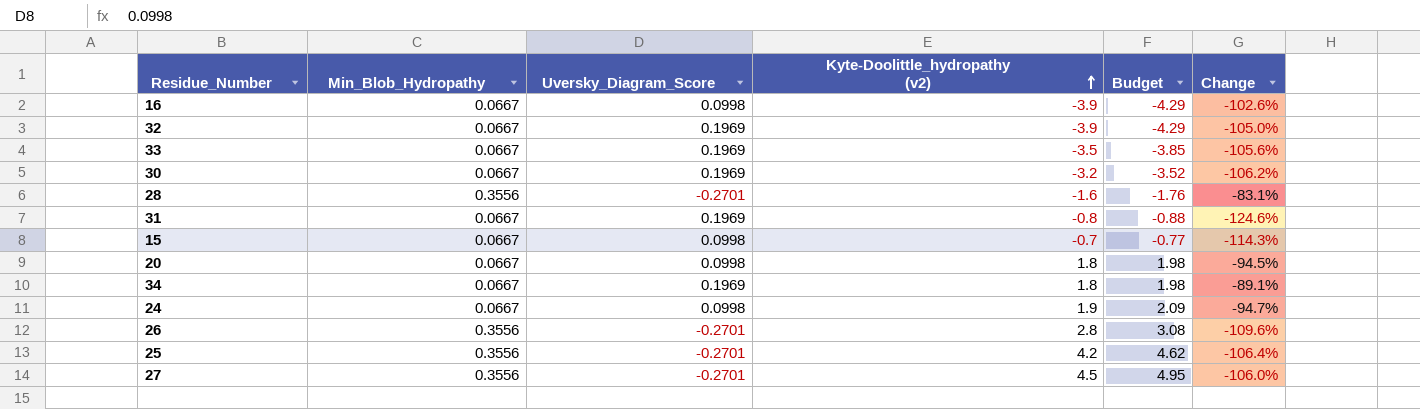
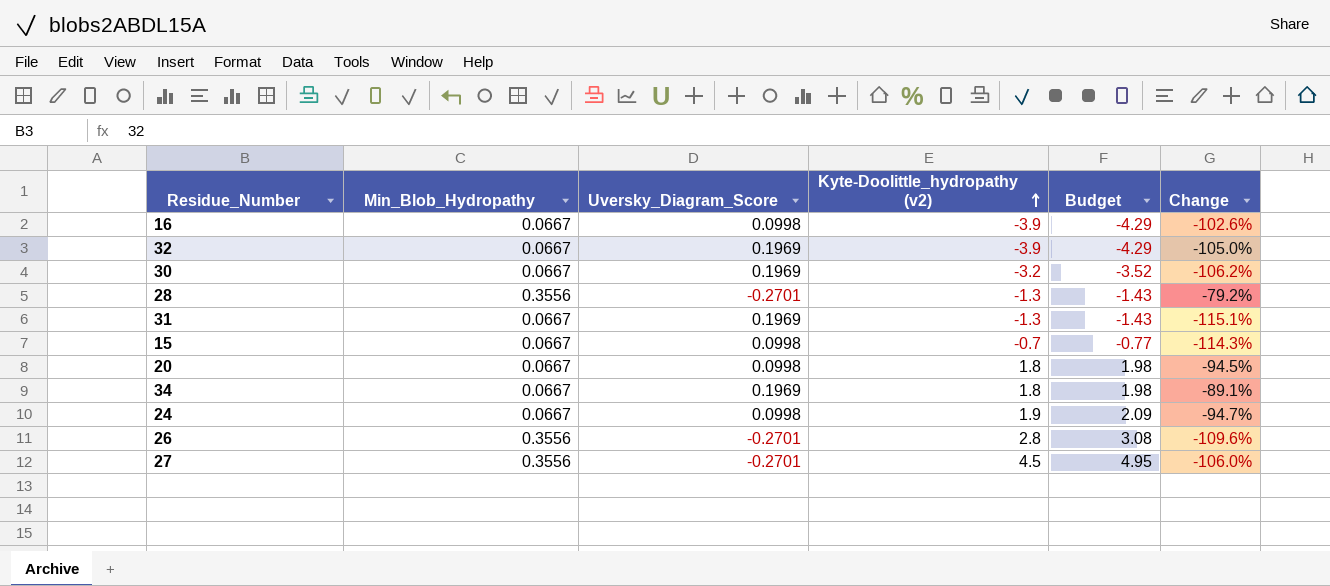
row 33: 0.0667 | 0.1969 | -3.5 | -3.85 | -105.6% -> none
row 25: 0.3556 | -0.2701 | 4.2 | 4.62 | -106.4% -> none
28 | Kyte-Doolittle_hydropathy (v2): -1.6 -> -1.3
28 | Budget: -1.76 -> -1.43
28 | Change: -83.1% -> -79.2%
31 | Kyte-Doolittle_hydropathy (v2): -0.8 -> -1.3
31 | Budget: -0.88 -> -1.43
31 | Change: -124.6% -> -115.1%

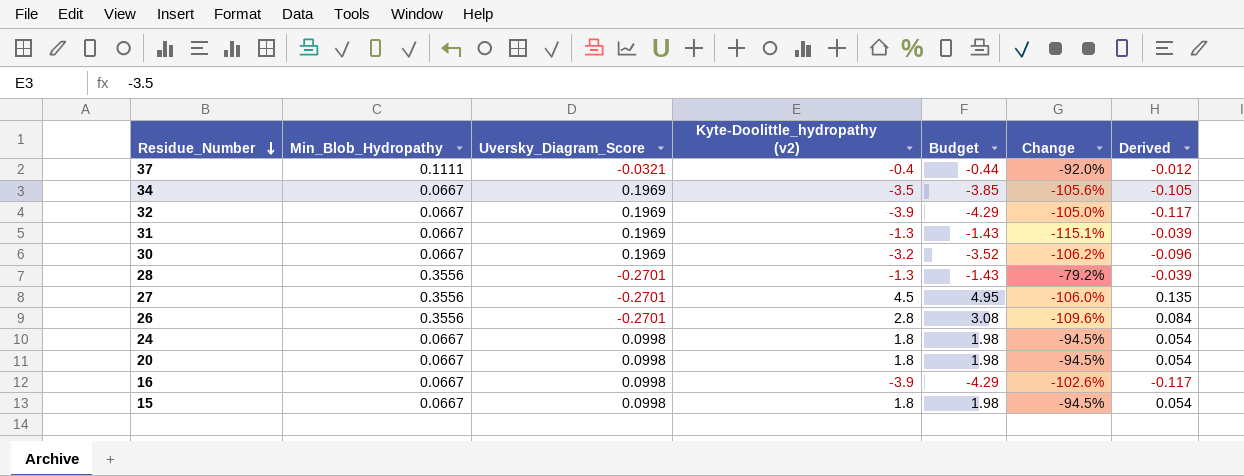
row order: Kyte-Doolittle_hydropathy (v2) ascending -> Residue_Number descending
column Derived | formula: none -> [Kyte-Doolittle_hydropathy (v2)] * 0.03
row 37: none -> 0.1111 | -0.0321 | -0.4 | -0.44 | -92.0% | -0.012
34 | Kyte-Doolittle_hydropathy (v2): 1.8 -> -3.5
34 | Budget: 1.98 -> -3.85
34 | Change: -89.1% -> -105.6%
24 | Kyte-Doolittle_hydropathy (v2): 1.9 -> 1.8
24 | Budget: 2.09 -> 1.98
24 | Change: -94.7% -> -94.5%
15 | Kyte-Doolittle_hydropathy (v2): -0.7 -> 1.8
15 | Budget: -0.77 -> 1.98
15 | Change: -114.3% -> -94.5%

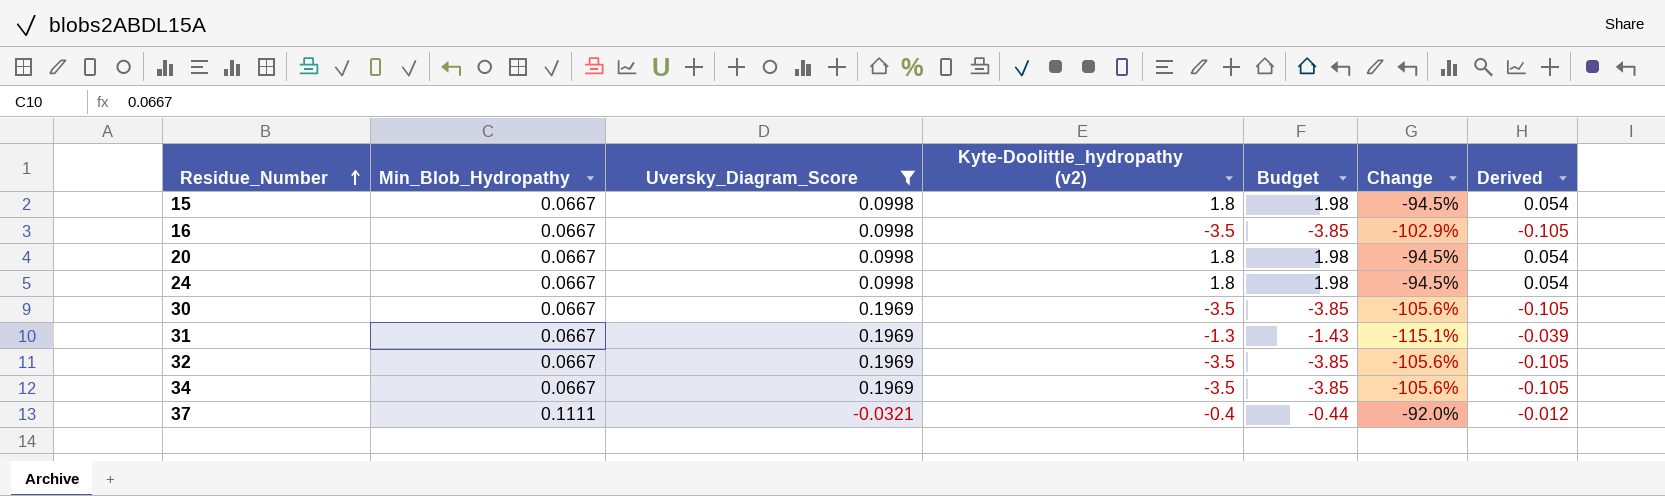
filter: none -> Uversky_Diagram_Score != -0.2701
row order: Residue_Number descending -> Residue_Number ascending
16 | Kyte-Doolittle_hydropathy (v2): -3.9 -> -3.5
16 | Budget: -4.29 -> -3.85
16 | Change: -102.6% -> -102.9%
16 | Derived: -0.117 -> -0.105
30 | Kyte-Doolittle_hydropathy (v2): -3.2 -> -3.5
30 | Budget: -3.52 -> -3.85
30 | Change: -106.2% -> -105.6%
30 | Derived: -0.096 -> -0.105
32 | Kyte-Doolittle_hydropathy (v2): -3.9 -> -3.5
32 | Budget: -4.29 -> -3.85
32 | Change: -105.0% -> -105.6%
32 | Derived: -0.117 -> -0.105

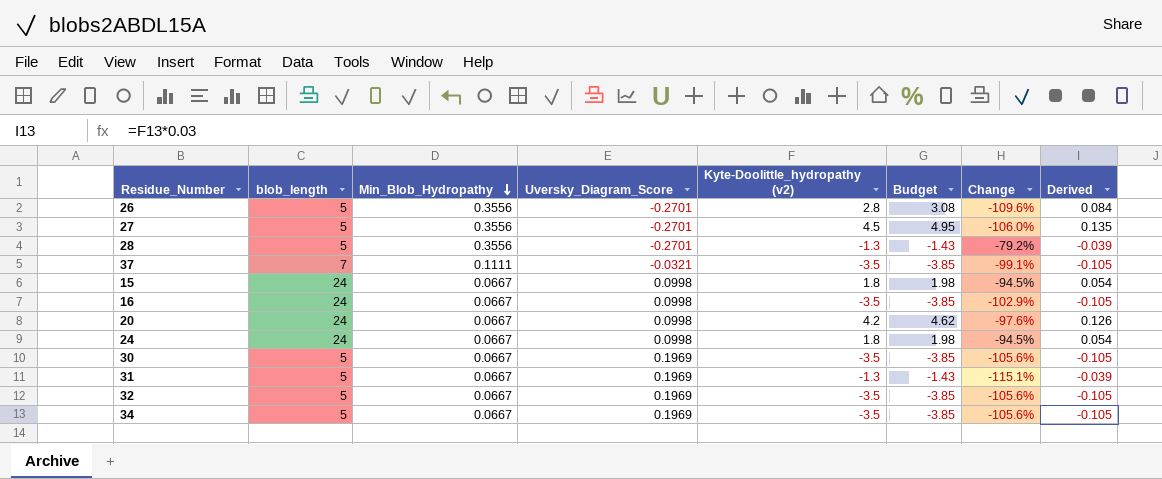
filter: Uversky_Diagram_Score != -0.2701 -> none
row order: Residue_Number ascending -> Min_Blob_Hydropathy descending
column blob_length | position: none -> 2
37 | Kyte-Doolittle_hydropathy (v2): -0.4 -> -3.5
37 | Budget: -0.44 -> -3.85
37 | Change: -92.0% -> -99.1%
37 | Derived: -0.012 -> -0.105
20 | Kyte-Doolittle_hydropathy (v2): 1.8 -> 4.2
20 | Budget: 1.98 -> 4.62
20 | Change: -94.5% -> -97.6%
20 | Derived: 0.054 -> 0.126

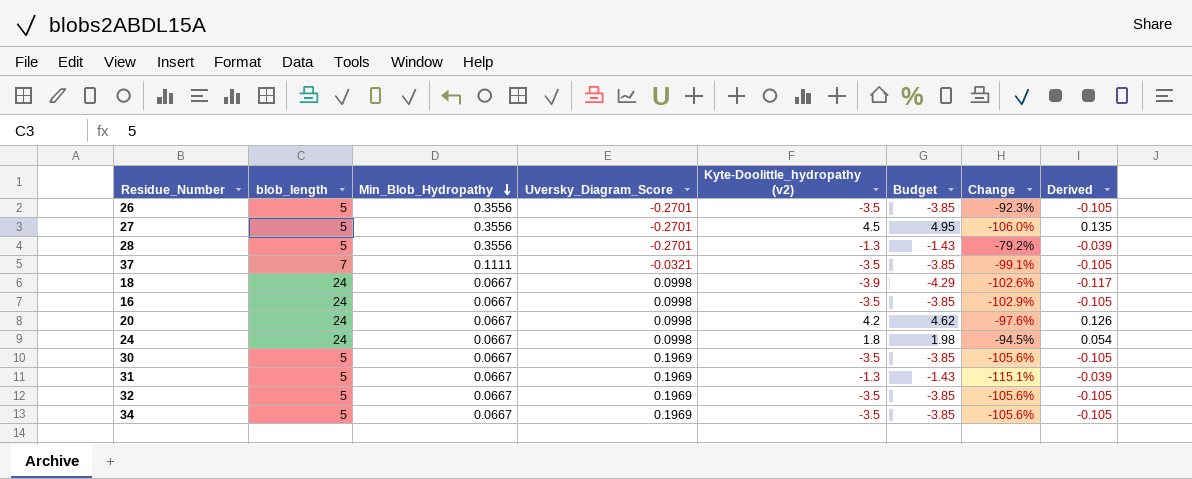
row 15: 24 | 0.0667 | 0.0998 | 1.8 | 1.98 | -94.5% | 0.054 -> none
26 | Kyte-Doolittle_hydropathy (v2): 2.8 -> -3.5
26 | Budget: 3.08 -> -3.85
26 | Change: -109.6% -> -92.3%
26 | Derived: 0.084 -> -0.105
row 18: none -> 24 | 0.0667 | 0.0998 | -3.9 | -4.29 | -102.6% | -0.117

